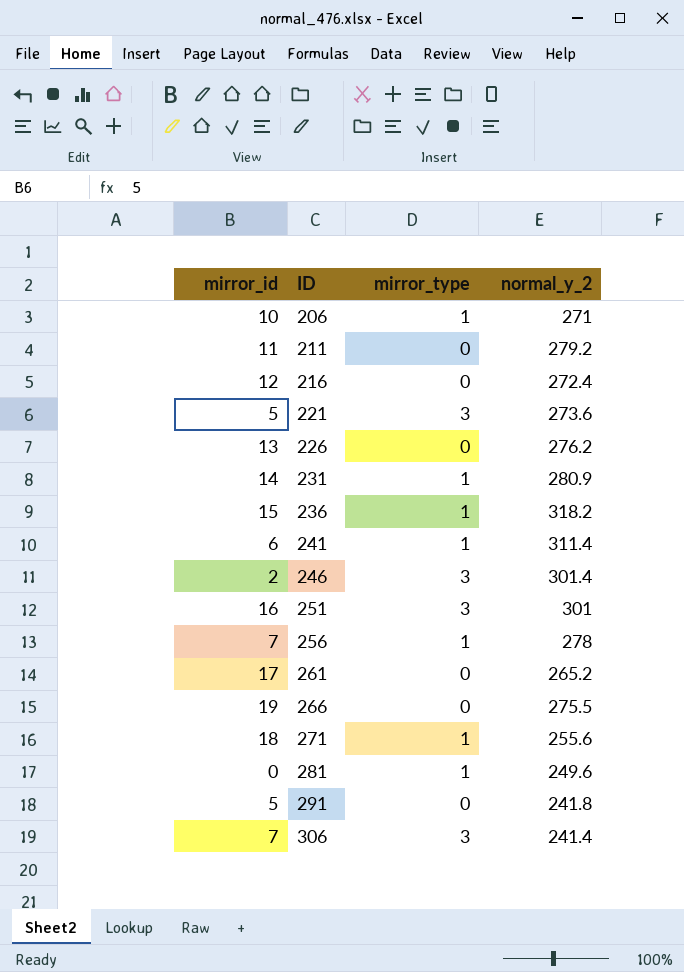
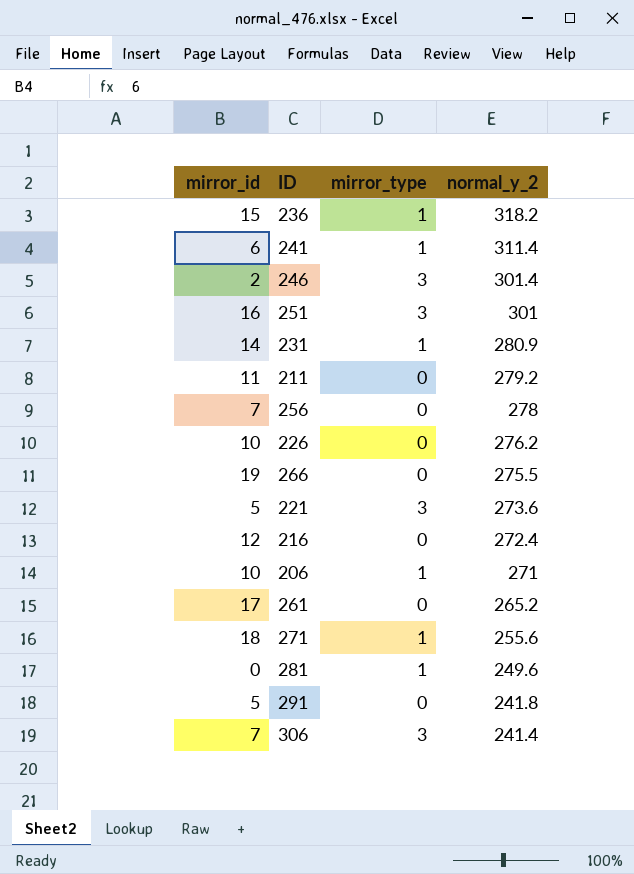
row order: ID ascending -> normal_y_2 descending
256 | mirror_type: 1 -> 0
226 | mirror_id: 13 -> 10

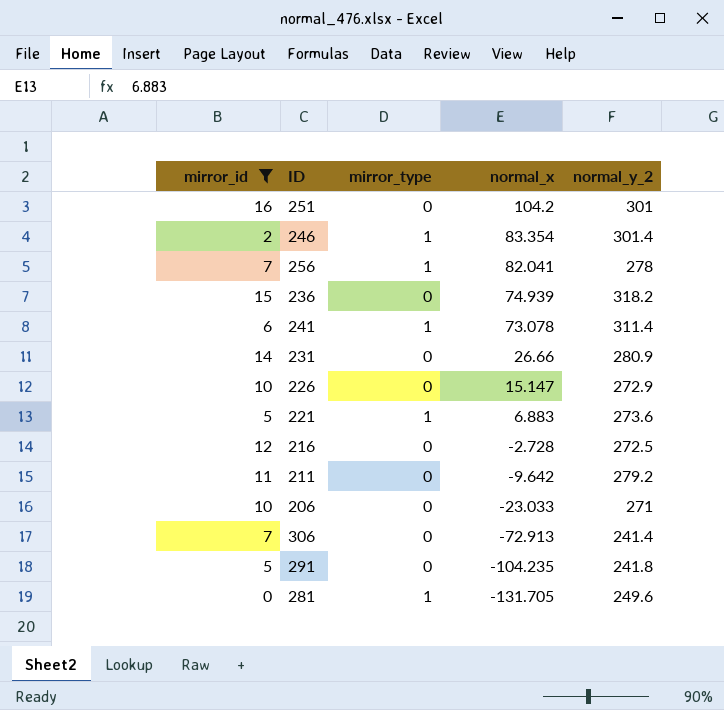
filter: none -> mirror_id <= 16
row order: normal_y_2 descending -> normal_x descending
column normal_x | position: none -> 4
251 | mirror_type: 3 -> 0
246 | mirror_type: 3 -> 1
256 | mirror_type: 0 -> 1
236 | mirror_type: 1 -> 0
231 | mirror_type: 1 -> 0
226 | normal_y_2: 276.2 -> 272.9
221 | mirror_type: 3 -> 1
216 | normal_y_2: 272.4 -> 272.5
206 | mirror_type: 1 -> 0
306 | mirror_type: 3 -> 0

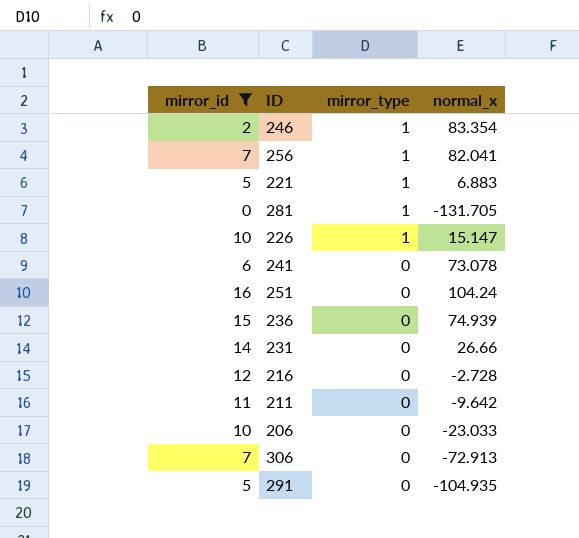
row order: normal_x descending -> mirror_type descending
column normal_y_2 | position: 5 -> none
226 | mirror_type: 0 -> 1
241 | mirror_type: 1 -> 0
251 | normal_x: 104.2 -> 104.24
291 | normal_x: -104.235 -> -104.935

